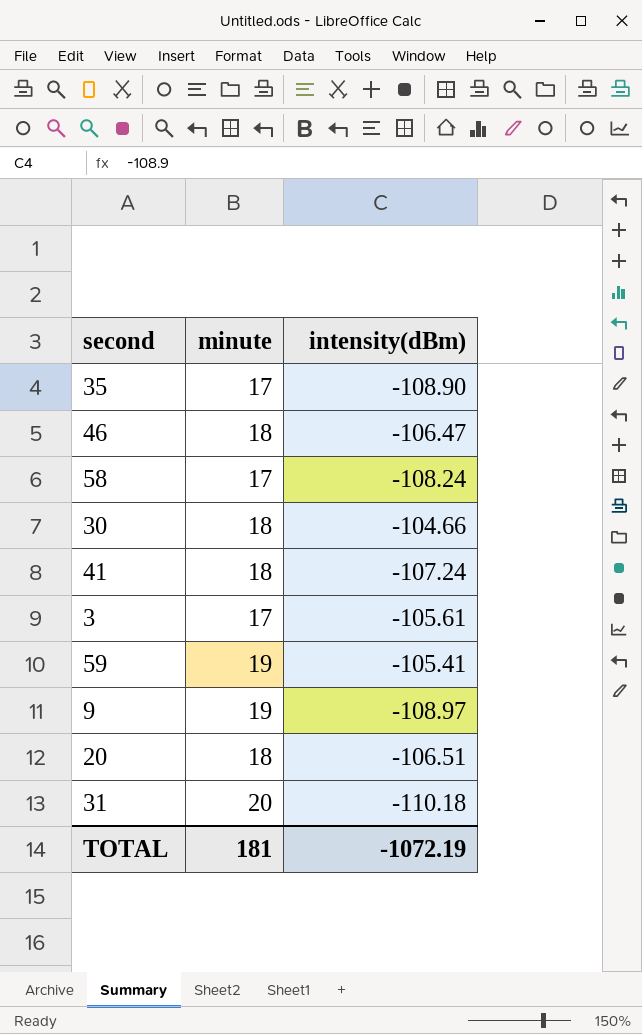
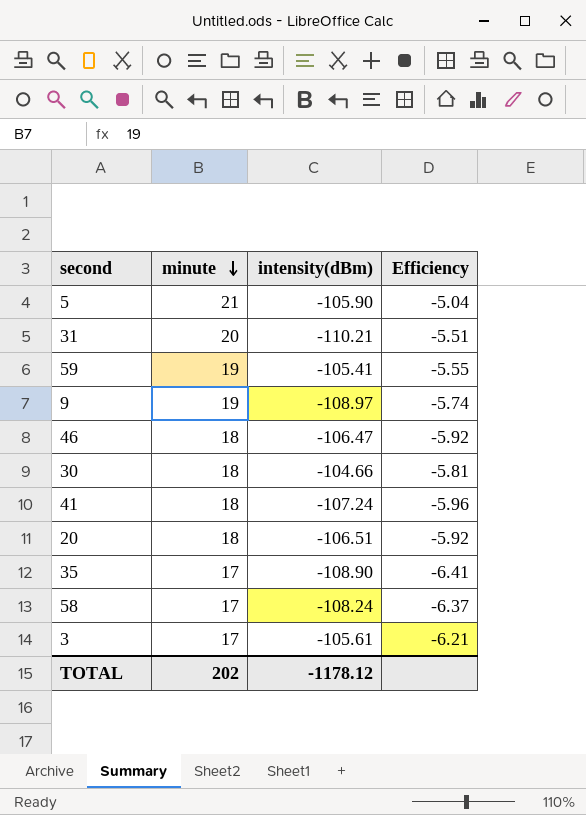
row order: none -> minute descending
column Efficiency | formula: none -> [intensity(dBm)] / [minute]
row 5: none -> 21 | -105.90 | -5.04
31 | intensity(dBm): -110.18 -> -110.21
TOTAL | minute: 181 -> 202
TOTAL | intensity(dBm): -1072.19 -> -1178.12

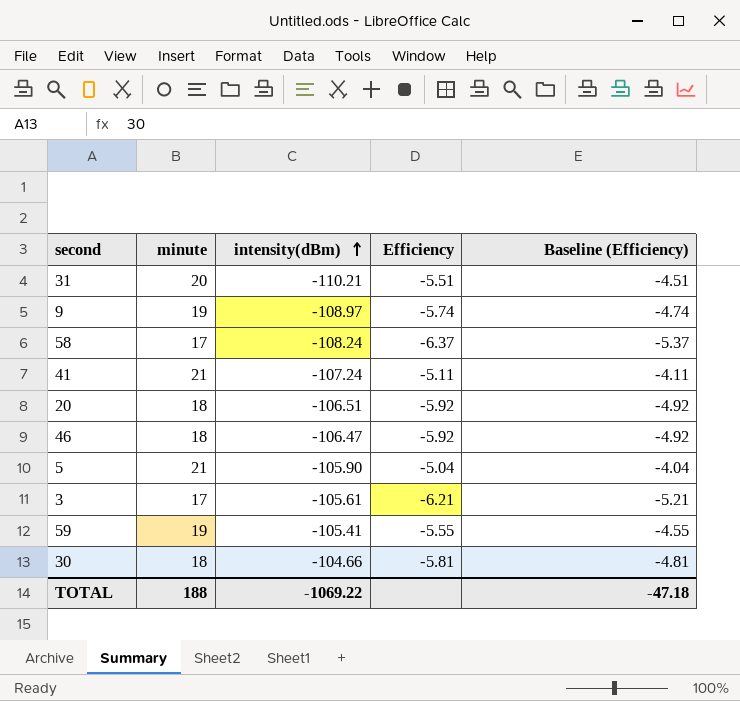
row order: minute descending -> intensity(dBm) ascending
column Baseline (Efficiency) | formula: none -> [Efficiency] + 1
row 35: 17 | -108.90 | -6.41 -> none
41 | minute: 18 -> 21
41 | Efficiency: -5.96 -> -5.11
TOTAL | minute: 202 -> 188
TOTAL | intensity(dBm): -1178.12 -> -1069.22

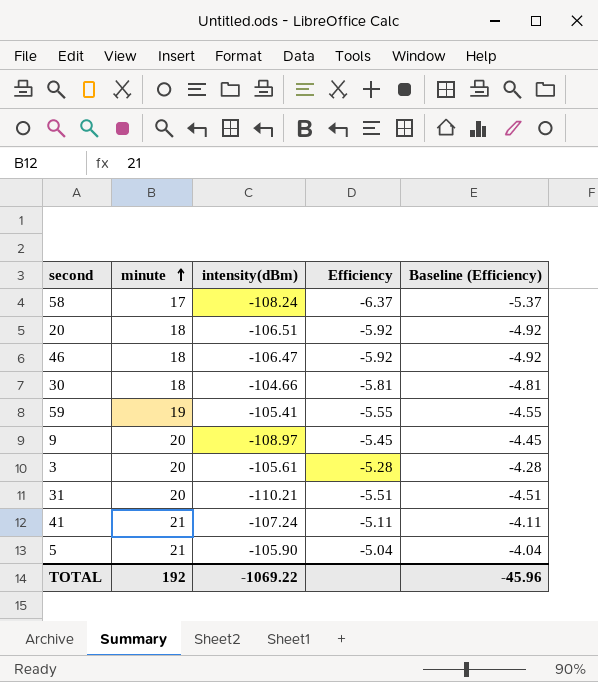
row order: intensity(dBm) ascending -> minute ascending
9 | minute: 19 -> 20
9 | Efficiency: -5.74 -> -5.45
9 | Baseline (Efficiency): -4.74 -> -4.45
3 | minute: 17 -> 20
3 | Efficiency: -6.21 -> -5.28
3 | Baseline (Efficiency): -5.21 -> -4.28
TOTAL | minute: 188 -> 192
TOTAL | Baseline (Efficiency): -47.18 -> -45.96

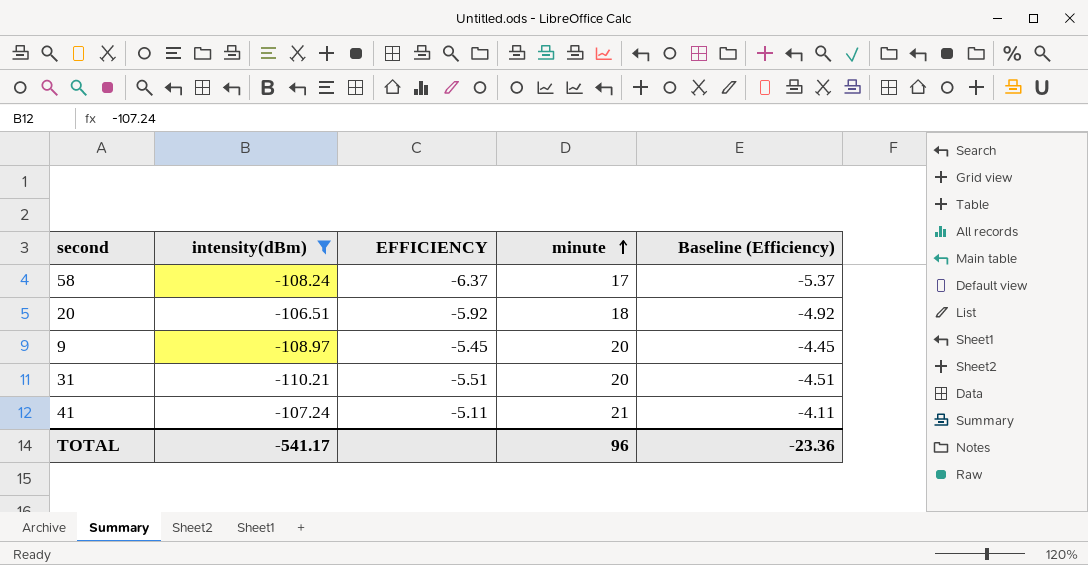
filter: none -> intensity(dBm) <= -106.51
column name: Efficiency -> EFFICIENCY
column minute | position: 2 -> 4
TOTAL | intensity(dBm): -1069.22 -> -541.17
TOTAL | minute: 192 -> 96
TOTAL | Baseline (Efficiency): -45.96 -> -23.36

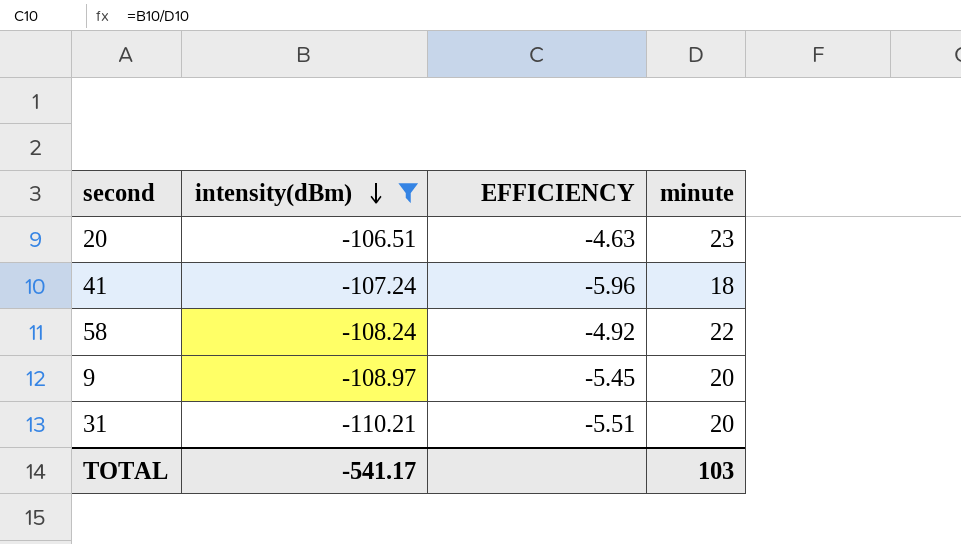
row order: minute ascending -> intensity(dBm) descending
column Baseline (Efficiency) | formula: [EFFICIENCY] + 1 -> none
20 | EFFICIENCY: -5.92 -> -4.63
20 | minute: 18 -> 23
41 | EFFICIENCY: -5.11 -> -5.96
41 | minute: 21 -> 18
58 | EFFICIENCY: -6.37 -> -4.92
58 | minute: 17 -> 22
TOTAL | minute: 96 -> 103

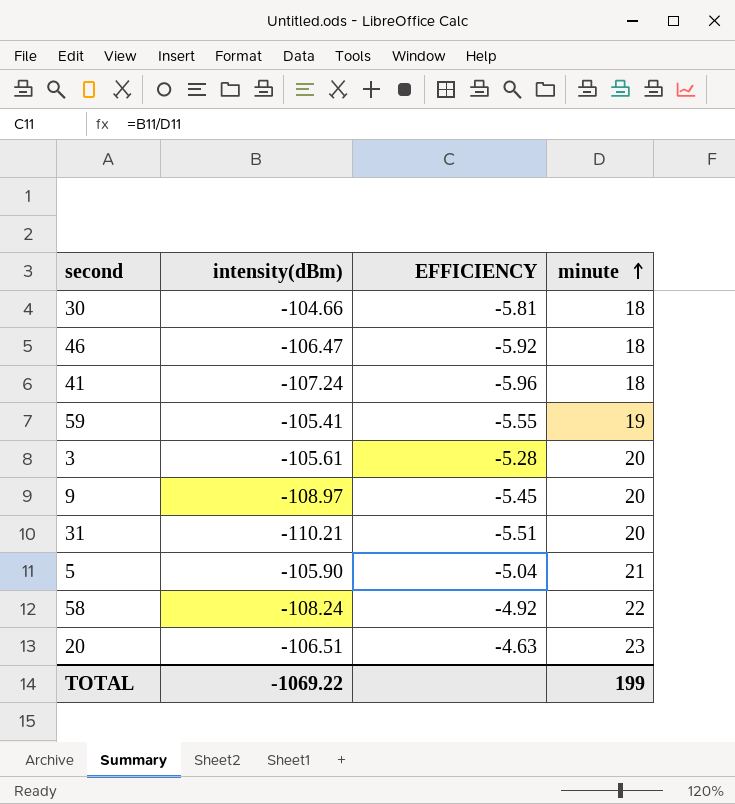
filter: intensity(dBm) <= -106.51 -> none
row order: intensity(dBm) descending -> minute ascending
TOTAL | intensity(dBm): -541.17 -> -1069.22
TOTAL | minute: 103 -> 199

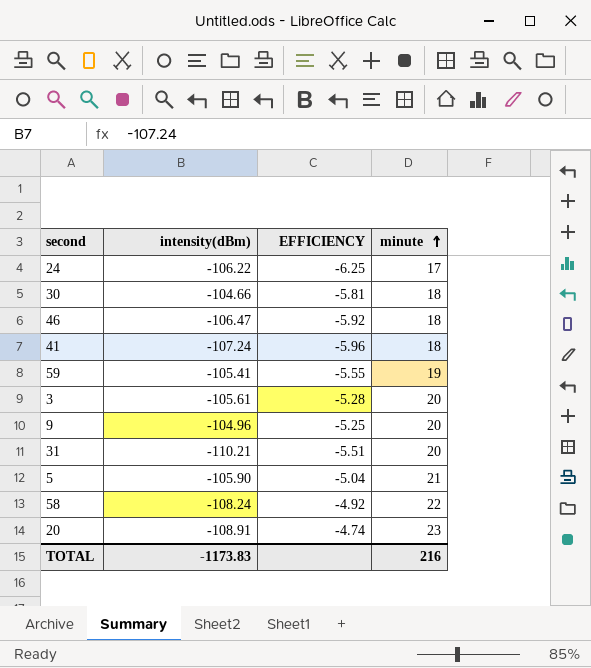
row 24: none -> -106.22 | -6.25 | 17
9 | intensity(dBm): -108.97 -> -104.96
9 | EFFICIENCY: -5.45 -> -5.25
20 | intensity(dBm): -106.51 -> -108.91
20 | EFFICIENCY: -4.63 -> -4.74
TOTAL | intensity(dBm): -1069.22 -> -1173.83
TOTAL | minute: 199 -> 216

